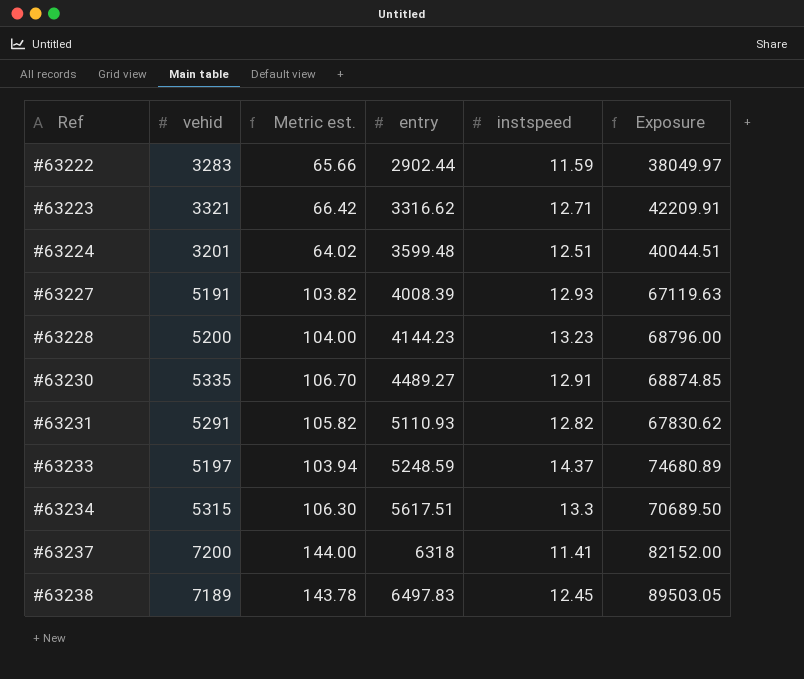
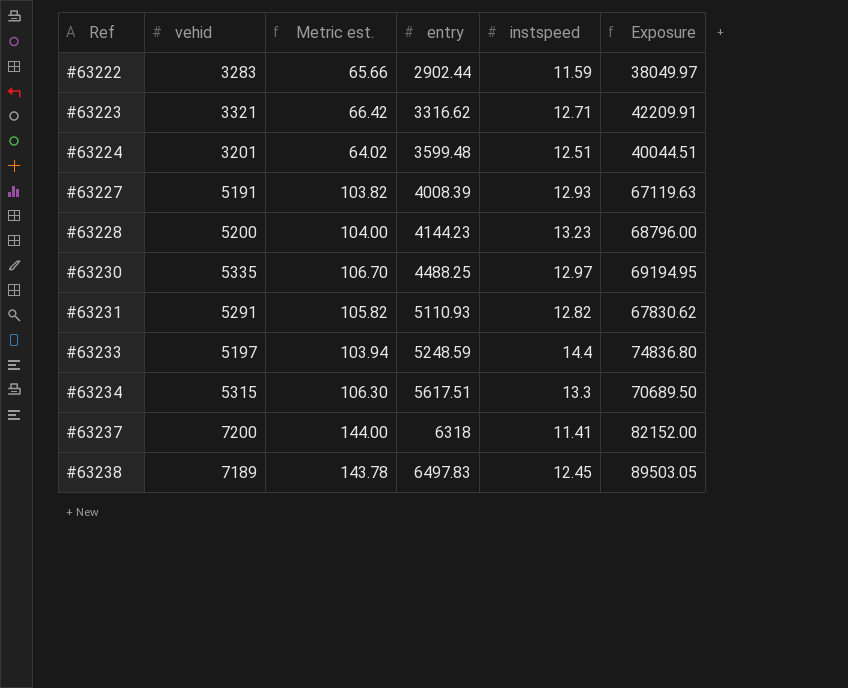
#63230 | entry: 4489.27 -> 4488.25
#63230 | instspeed: 12.91 -> 12.97
#63230 | Exposure: 68874.85 -> 69194.95
#63233 | instspeed: 14.37 -> 14.4
#63233 | Exposure: 74680.89 -> 74836.80

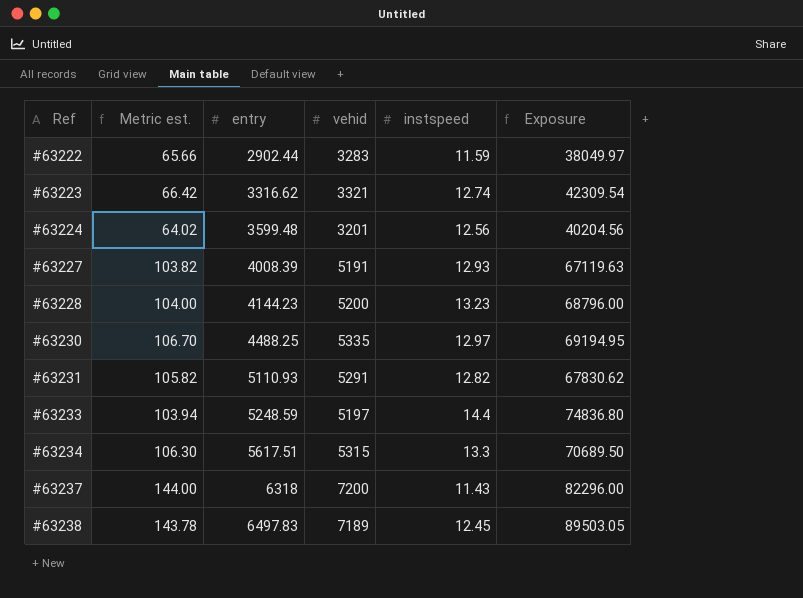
column vehid | position: 2 -> 4
#63223 | instspeed: 12.71 -> 12.74
#63223 | Exposure: 42209.91 -> 42309.54
#63224 | instspeed: 12.51 -> 12.56
#63224 | Exposure: 40044.51 -> 40204.56
#63237 | instspeed: 11.41 -> 11.43
#63237 | Exposure: 82152.00 -> 82296.00

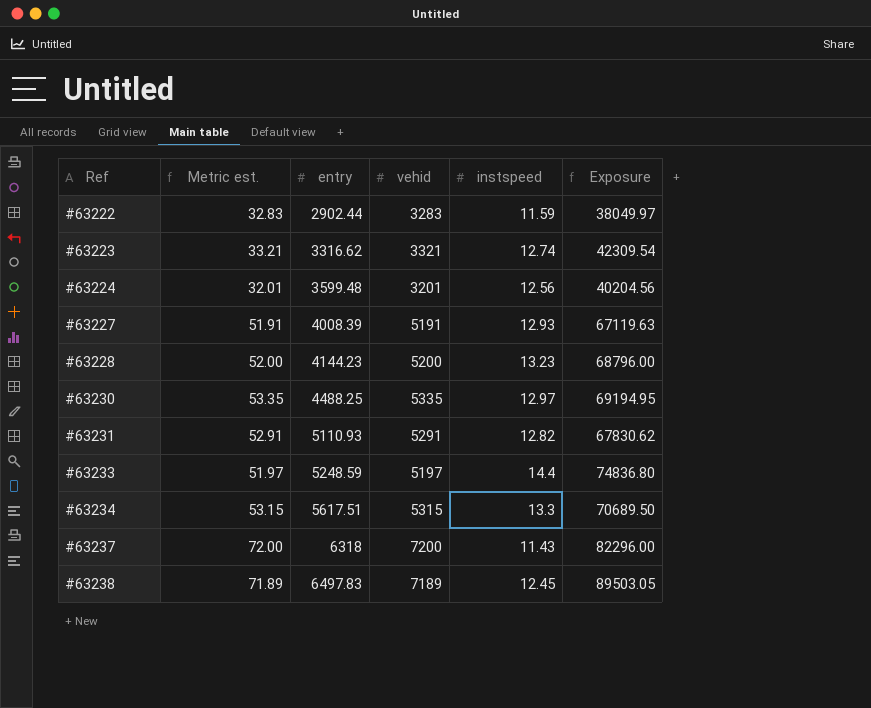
column Metric est. | formula: [vehid] * 0.02 -> [vehid] * 0.01

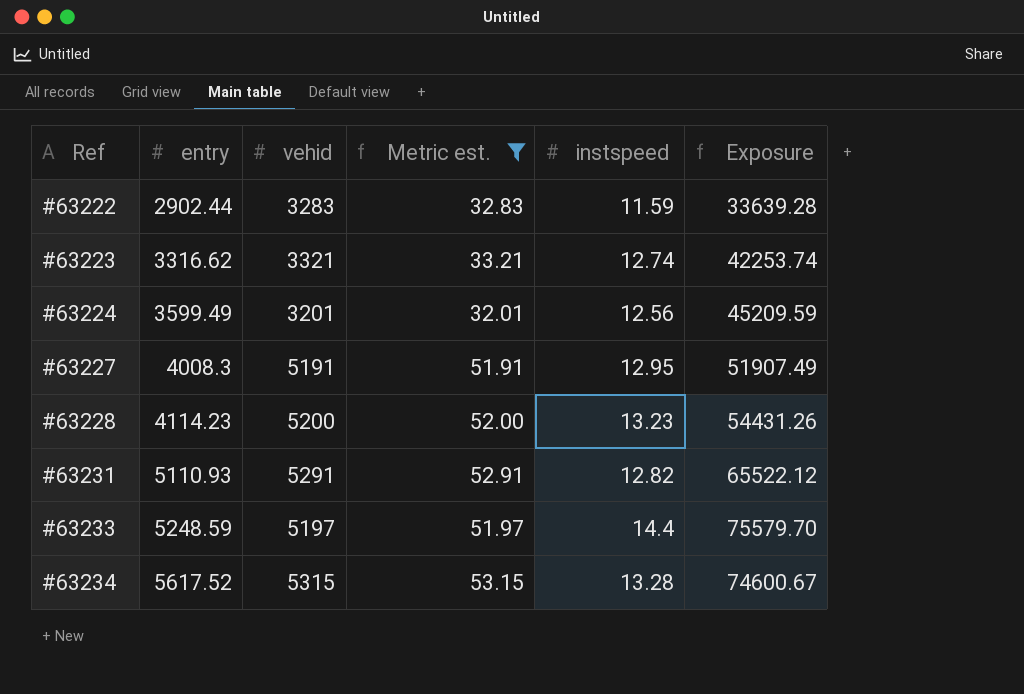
filter: none -> Metric est. <= 53.15
column Metric est. | position: 2 -> 4
column Exposure | formula: [vehid] * [instspeed] -> [entry] * [instspeed]
#63224 | entry: 3599.48 -> 3599.49
#63227 | entry: 4008.39 -> 4008.3
#63227 | instspeed: 12.93 -> 12.95
#63228 | entry: 4144.23 -> 4114.23
#63234 | entry: 5617.51 -> 5617.52
#63234 | instspeed: 13.3 -> 13.28

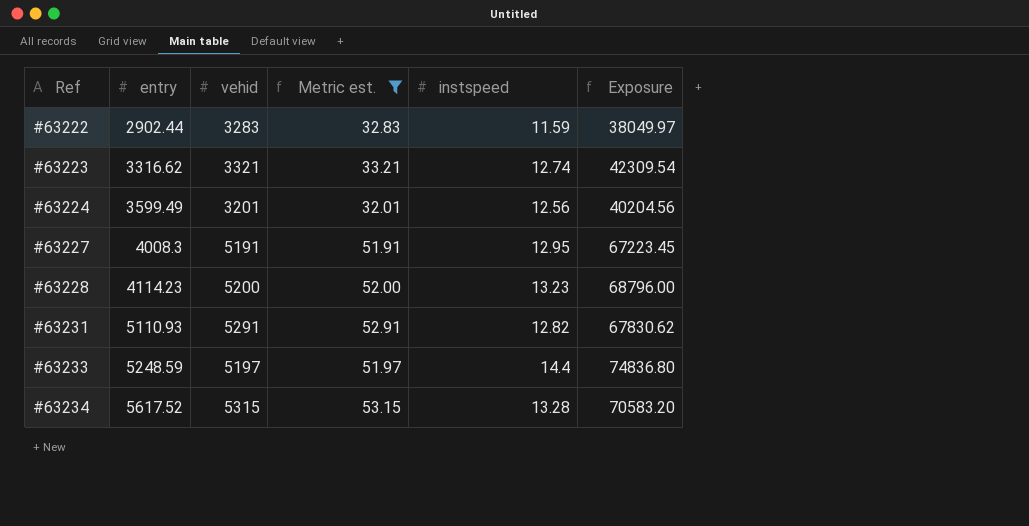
column Exposure | formula: [entry] * [instspeed] -> [vehid] * [instspeed]

